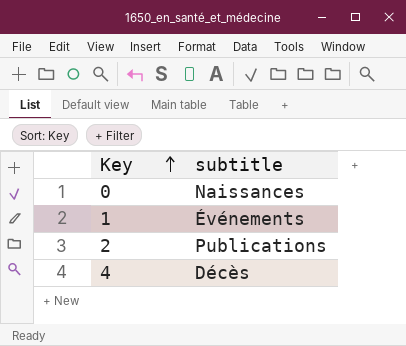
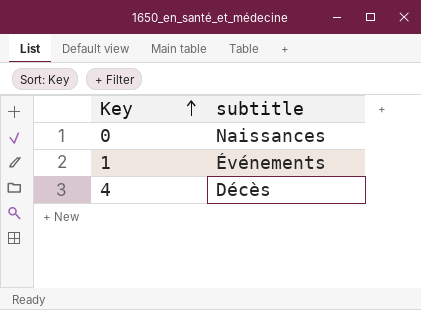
row 2: Publications -> none

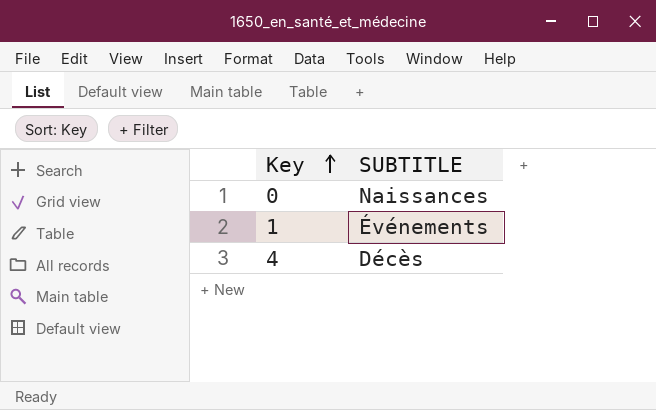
column name: subtitle -> SUBTITLE

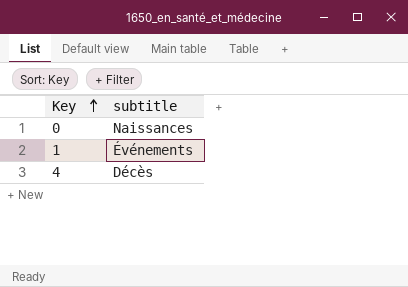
column name: SUBTITLE -> subtitle

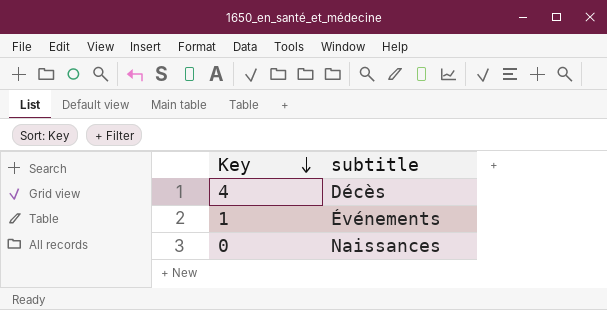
row order: Key ascending -> Key descending

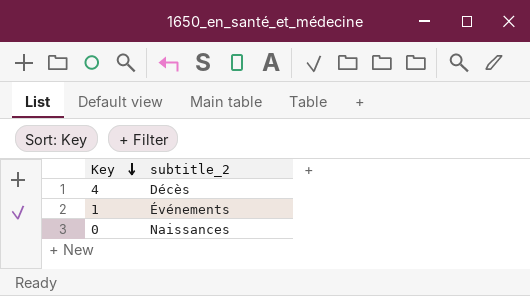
column name: subtitle -> subtitle_2

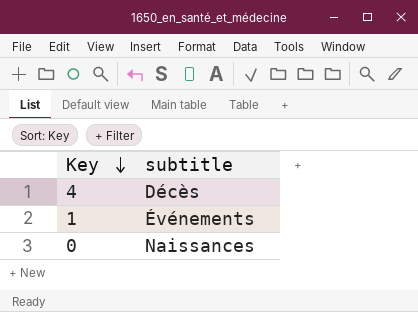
column name: subtitle_2 -> subtitle

